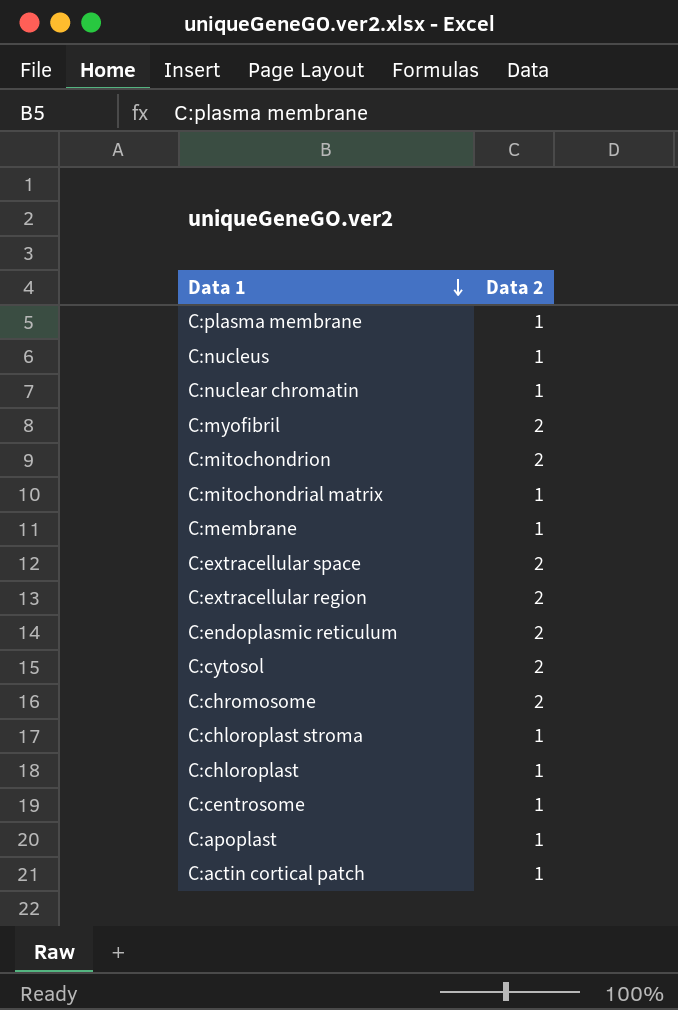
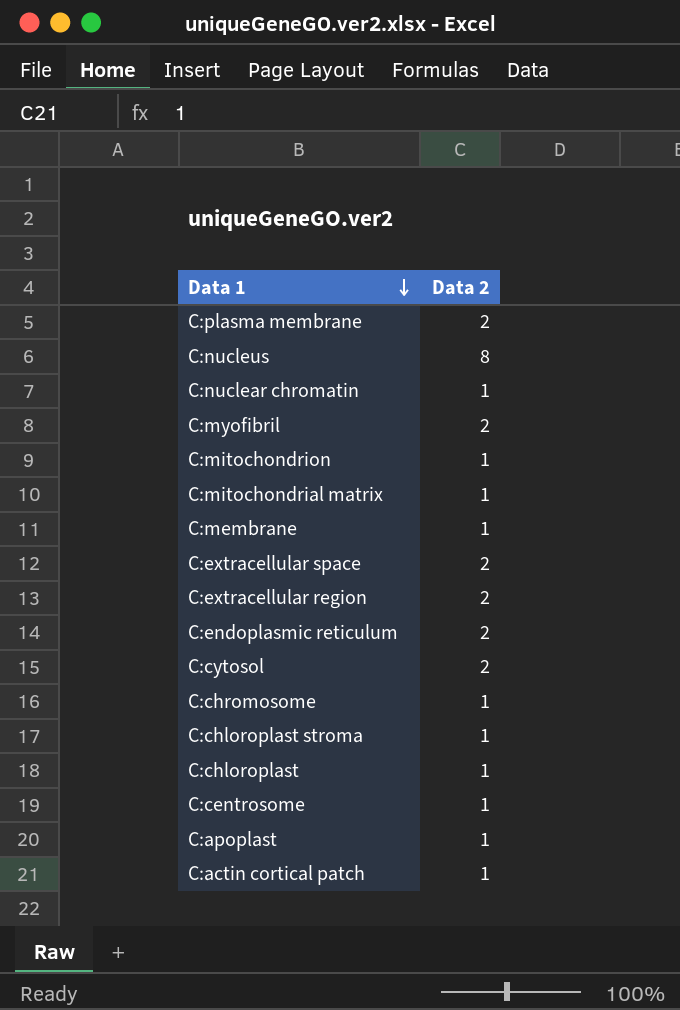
C:plasma membrane | Data 2: 1 -> 2
C:nucleus | Data 2: 1 -> 8
C:mitochondrion | Data 2: 2 -> 1
C:chromosome | Data 2: 2 -> 1

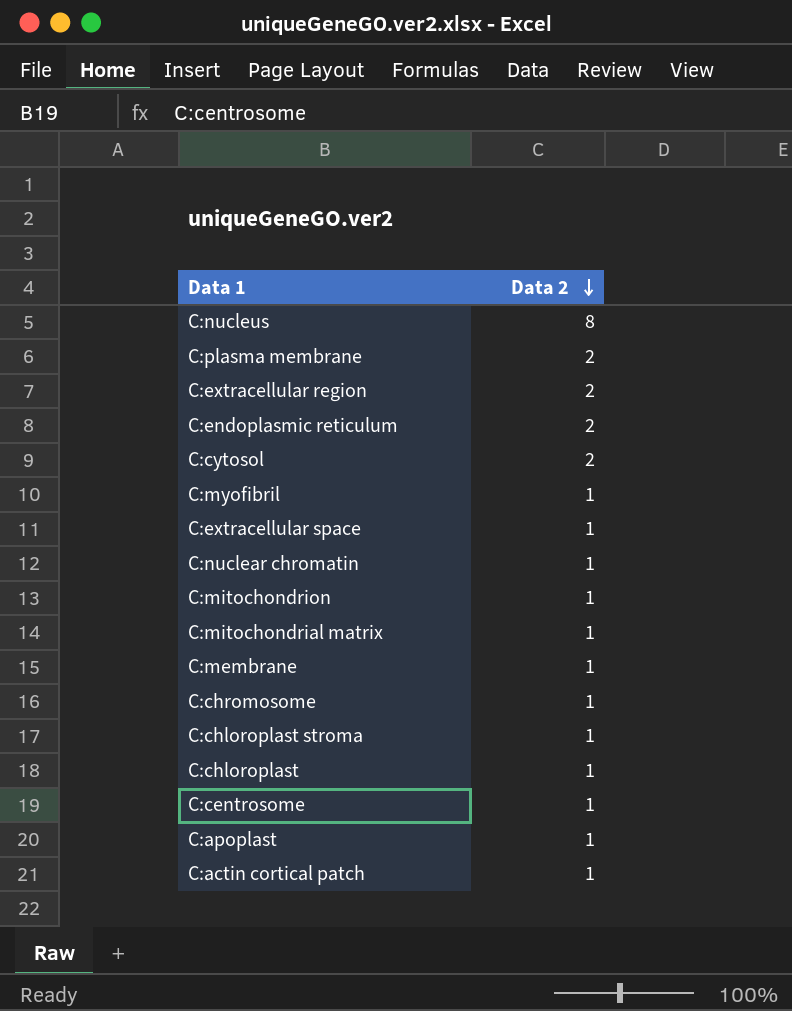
row order: Data 1 descending -> Data 2 descending
C:myofibril | Data 2: 2 -> 1
C:extracellular space | Data 2: 2 -> 1

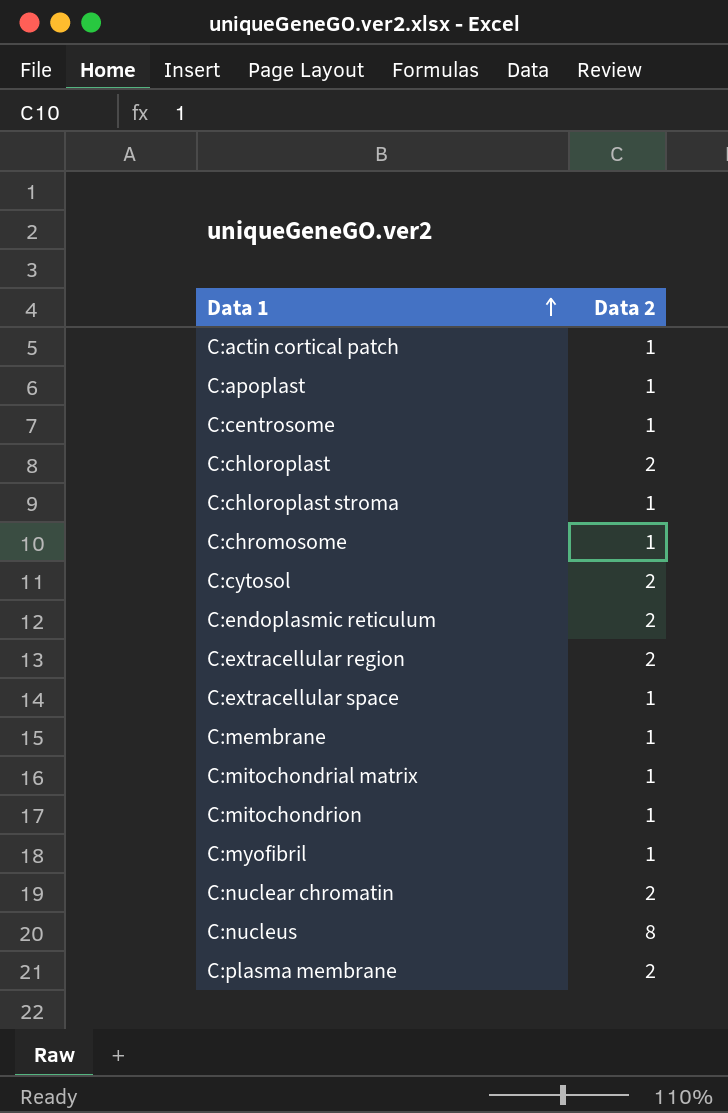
row order: Data 2 descending -> Data 1 ascending
C:chloroplast | Data 2: 1 -> 2
C:nuclear chromatin | Data 2: 1 -> 2

